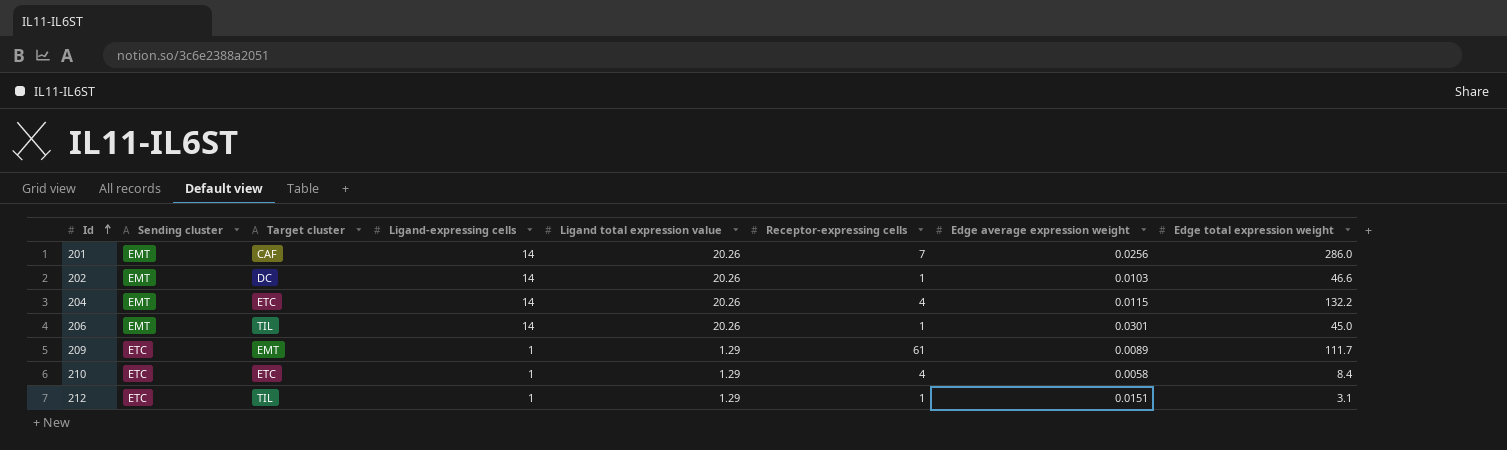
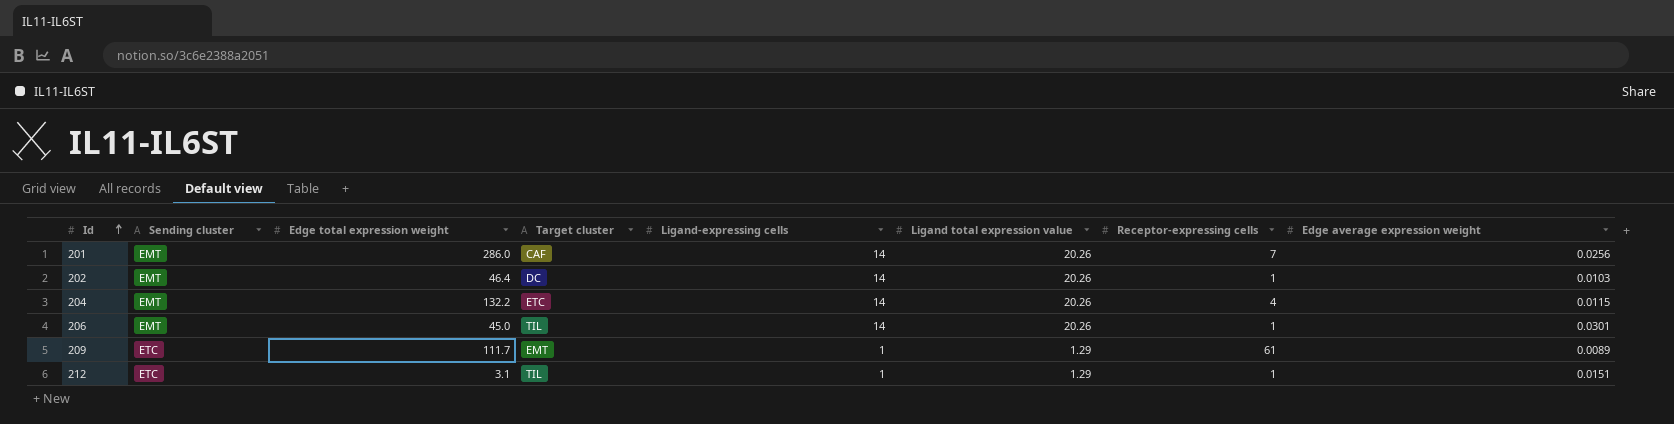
column Edge total expression weight | position: 8 -> 3
row 210: ETC | ETC | 1 | 1.29 | 4 | 0.0058 | 8.4 -> none
202 | Edge total expression weight: 46.6 -> 46.4

